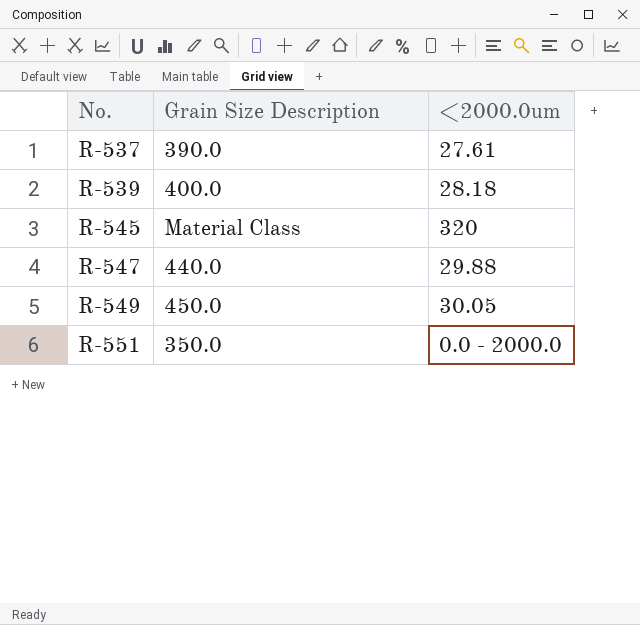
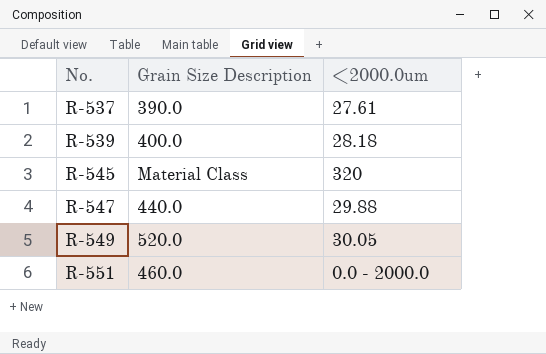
R-549 | Grain Size Description: 450.0 -> 520.0
R-551 | Grain Size Description: 350.0 -> 460.0

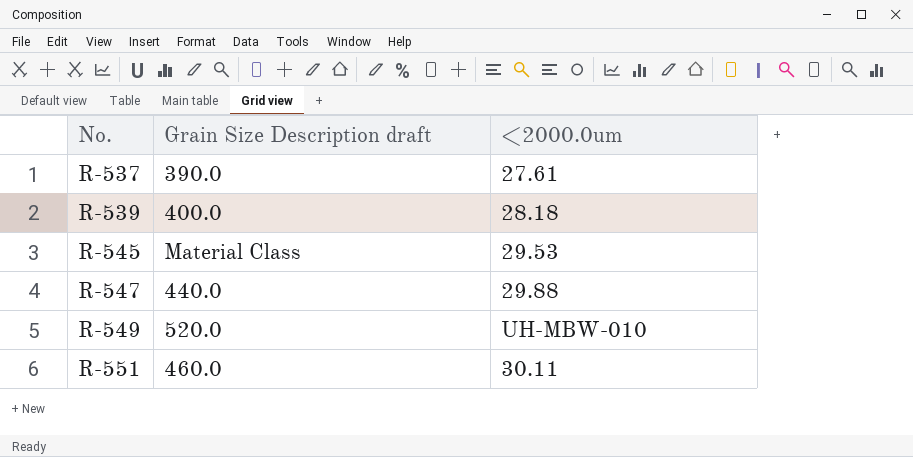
column name: Grain Size Description -> Grain Size Description draft
R-545 | <2000.0um: 320 -> 29.53
R-549 | <2000.0um: 30.05 -> UH-MBW-010
R-551 | <2000.0um: 0.0 - 2000.0 -> 30.11

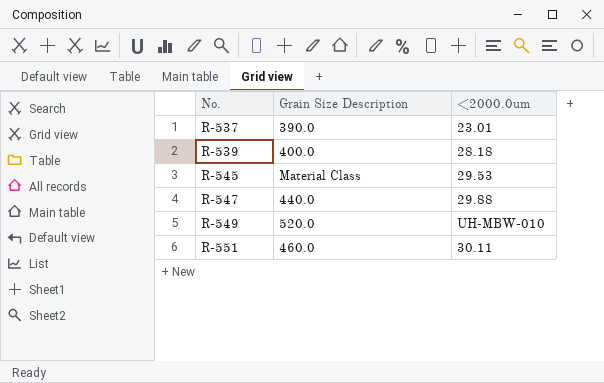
column name: Grain Size Description draft -> Grain Size Description
R-537 | <2000.0um: 27.61 -> 23.01

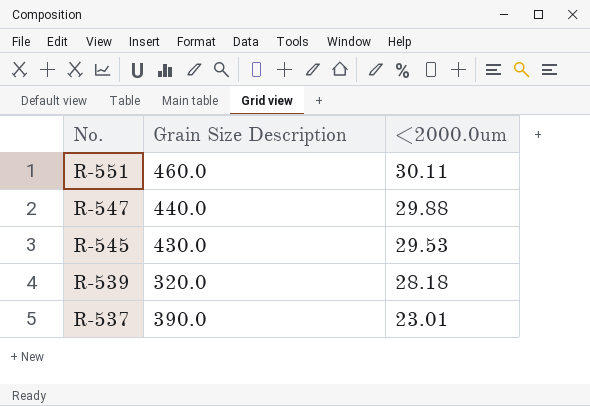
row order: No. ascending -> No. descending
row R-549: 520.0 | UH-MBW-010 -> none
R-545 | Grain Size Description: Material Class -> 430.0
R-539 | Grain Size Description: 400.0 -> 320.0

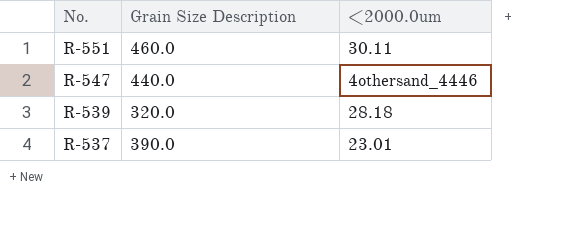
row R-545: 430.0 | 29.53 -> none
R-547 | <2000.0um: 29.88 -> 4othersand_4446

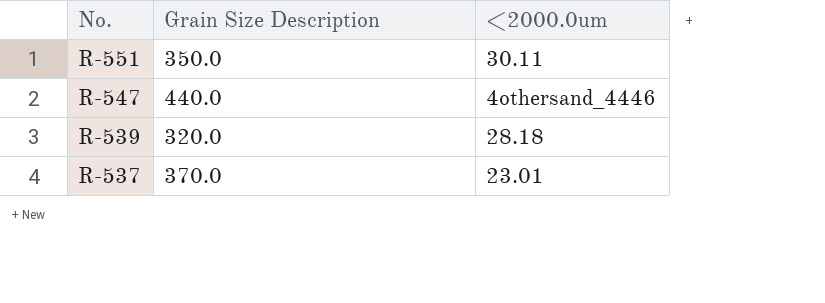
R-551 | Grain Size Description: 460.0 -> 350.0
R-537 | Grain Size Description: 390.0 -> 370.0

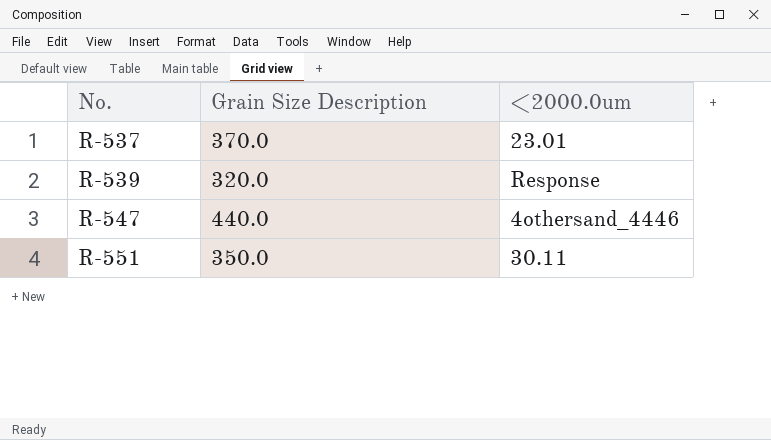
row order: No. descending -> No. ascending
R-539 | <2000.0um: 28.18 -> Response

